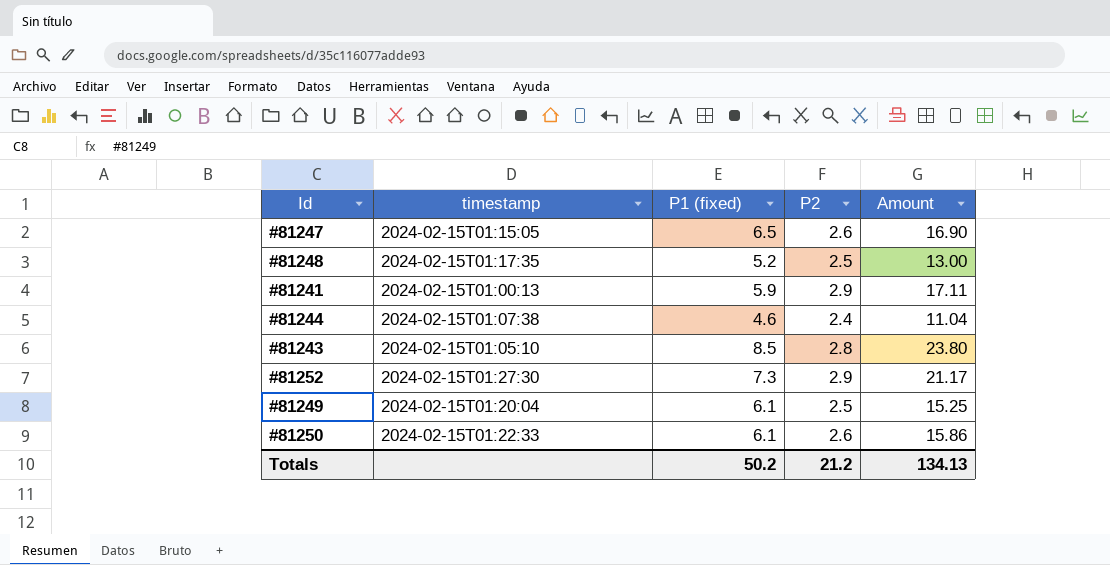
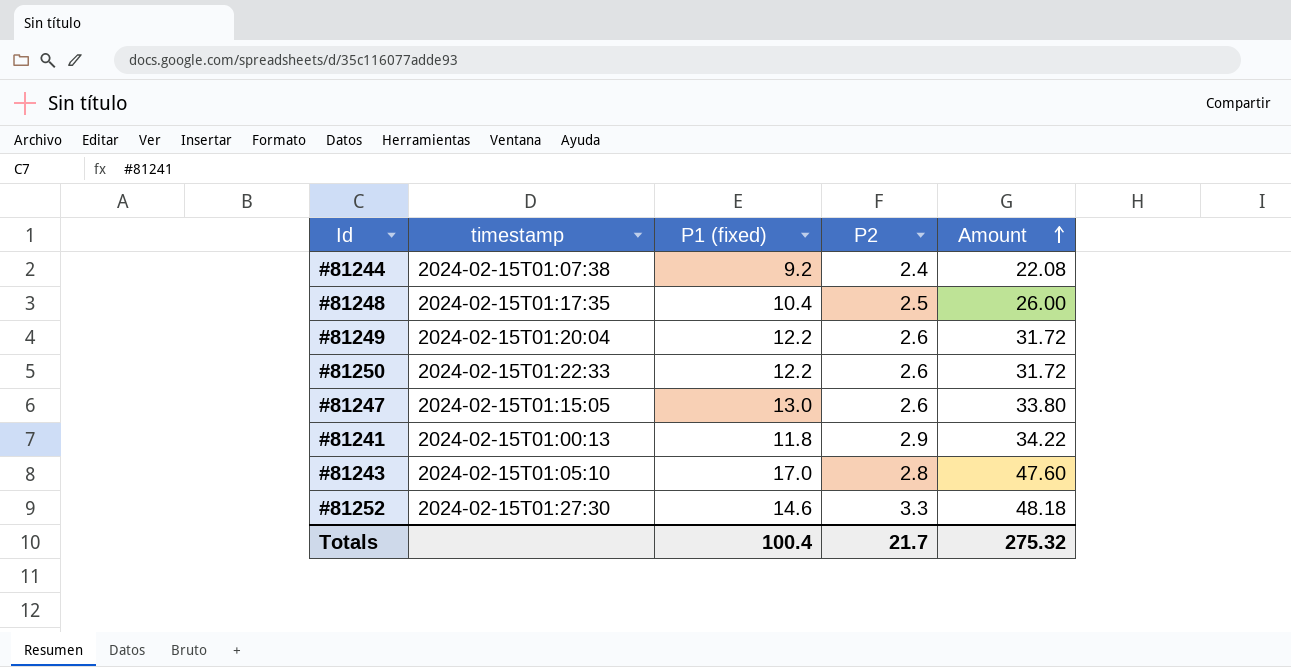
row order: none -> Amount ascending
#81244 | P1 (fixed): 4.6 -> 9.2
#81244 | Amount: 11.04 -> 22.08
#81248 | P1 (fixed): 5.2 -> 10.4
#81248 | Amount: 13.00 -> 26.00
#81249 | P1 (fixed): 6.1 -> 12.2
#81249 | P2: 2.5 -> 2.6
#81249 | Amount: 15.25 -> 31.72
#81250 | P1 (fixed): 6.1 -> 12.2
#81250 | Amount: 15.86 -> 31.72
#81247 | P1 (fixed): 6.5 -> 13.0
#81247 | Amount: 16.90 -> 33.80
#81241 | P1 (fixed): 5.9 -> 11.8
#81241 | Amount: 17.11 -> 34.22
#81243 | P1 (fixed): 8.5 -> 17.0
#81243 | Amount: 23.80 -> 47.60
#81252 | P1 (fixed): 7.3 -> 14.6
#81252 | P2: 2.9 -> 3.3
#81252 | Amount: 21.17 -> 48.18
Totals | P1 (fixed): 50.2 -> 100.4
Totals | P2: 21.2 -> 21.7
Totals | Amount: 134.13 -> 275.32

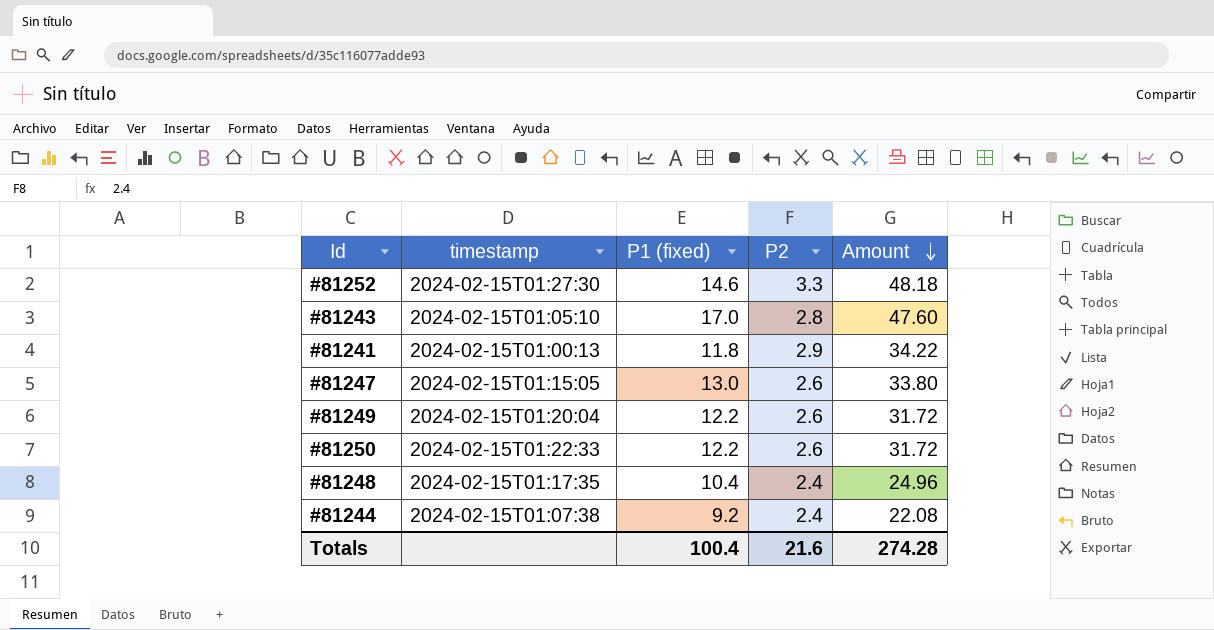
row order: Amount ascending -> Amount descending
#81248 | P2: 2.5 -> 2.4
#81248 | Amount: 26.00 -> 24.96
Totals | P2: 21.7 -> 21.6
Totals | Amount: 275.32 -> 274.28

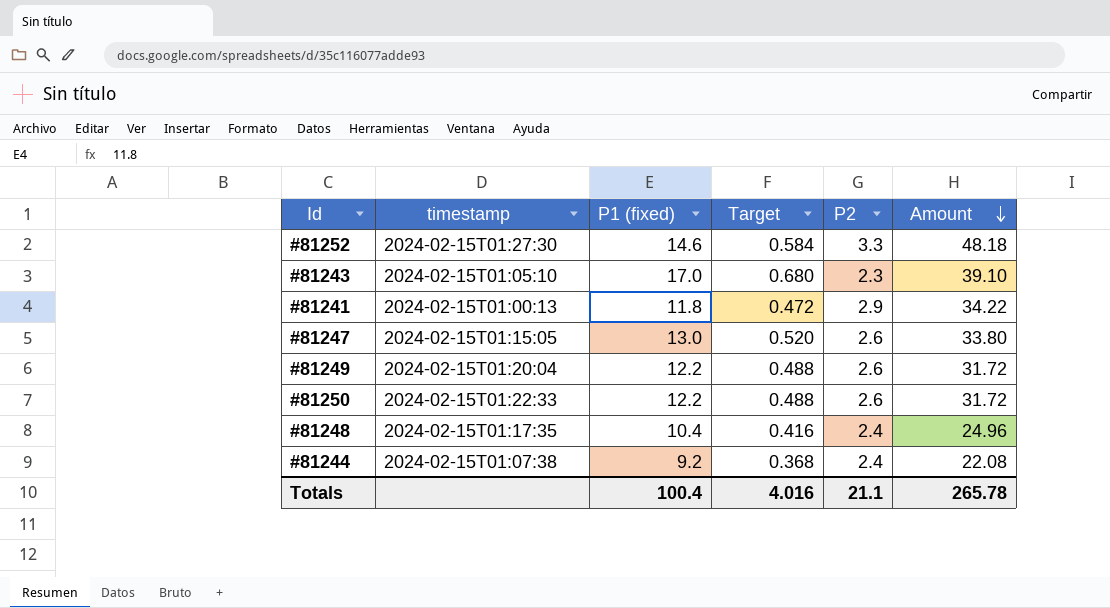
column Target | formula: none -> [P1 (fixed)] * 0.04
#81243 | P2: 2.8 -> 2.3
#81243 | Amount: 47.60 -> 39.10
Totals | P2: 21.6 -> 21.1
Totals | Amount: 274.28 -> 265.78

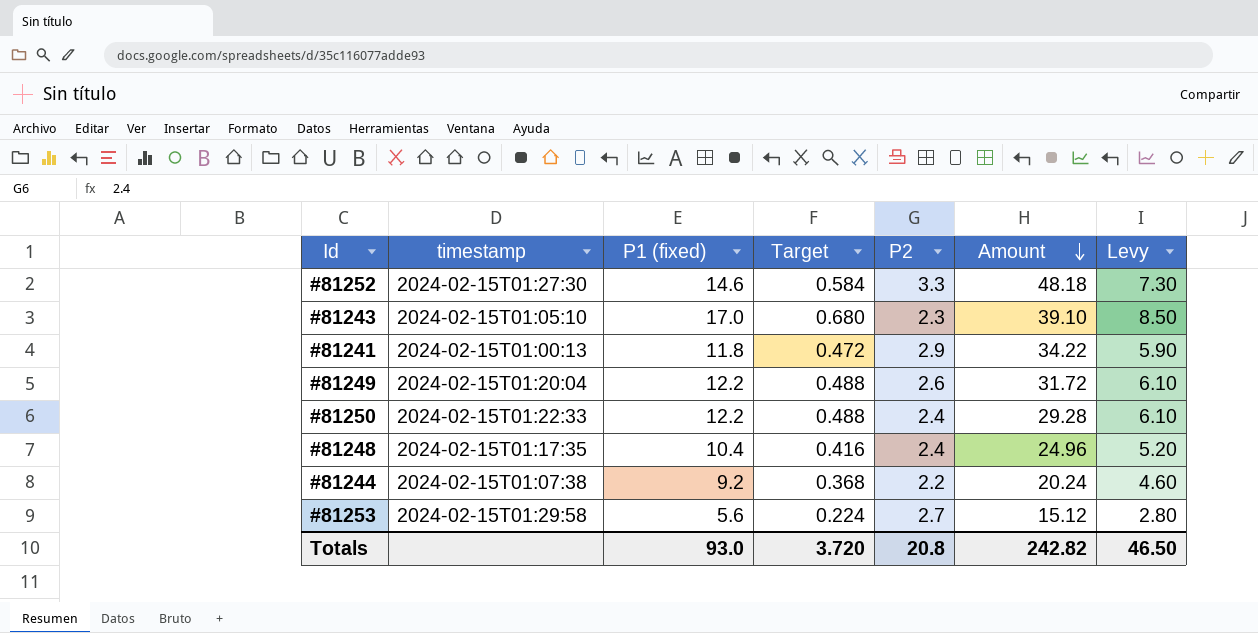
column Levy | formula: none -> [P1 (fixed)] * 0.5
row #81247: 2024-02-15T01:15:05 | 13.0 | 0.520 | 2.6 | 33.80 -> none
#81250 | P2: 2.6 -> 2.4
#81250 | Amount: 31.72 -> 29.28
#81244 | P2: 2.4 -> 2.2
#81244 | Amount: 22.08 -> 20.24
row #81253: none -> 2024-02-15T01:29:58 | 5.6 | 0.224 | 2.7 | 15.12 | 2.80
Totals | P1 (fixed): 100.4 -> 93.0
Totals | Target: 4.016 -> 3.720
Totals | P2: 21.1 -> 20.8
Totals | Amount: 265.78 -> 242.82

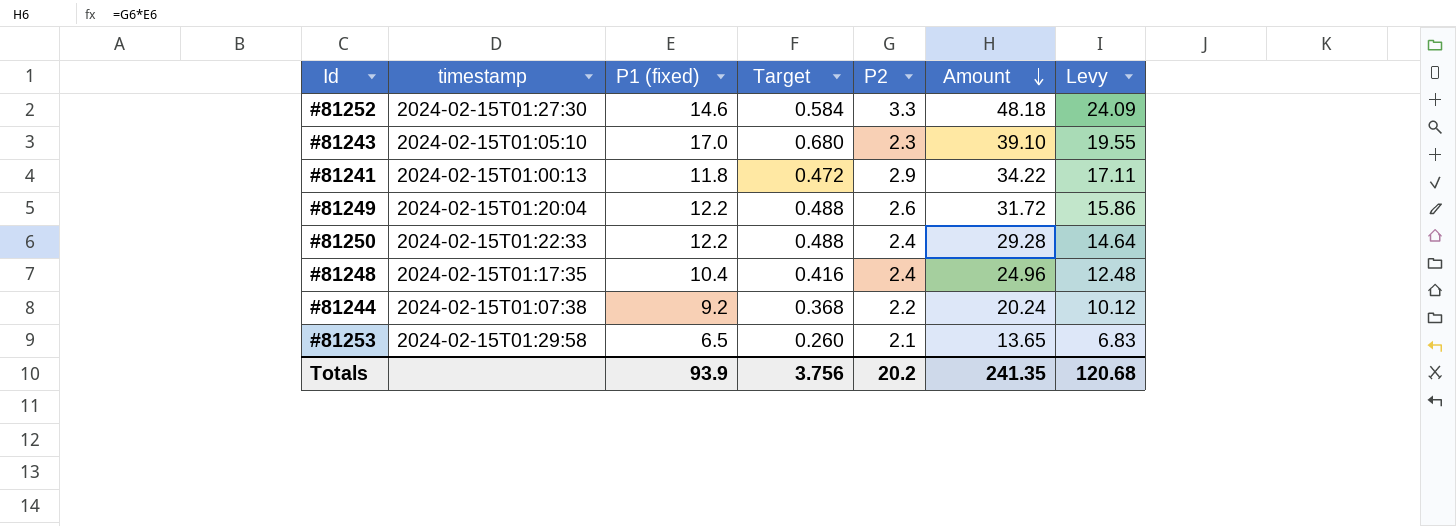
column Levy | formula: [P1 (fixed)] * 0.5 -> [Amount] * 0.5
#81253 | P1 (fixed): 5.6 -> 6.5
#81253 | Target: 0.224 -> 0.260
#81253 | P2: 2.7 -> 2.1
#81253 | Amount: 15.12 -> 13.65
Totals | P1 (fixed): 93.0 -> 93.9
Totals | Target: 3.720 -> 3.756
Totals | P2: 20.8 -> 20.2
Totals | Amount: 242.82 -> 241.35
Totals | Levy: 46.50 -> 120.68

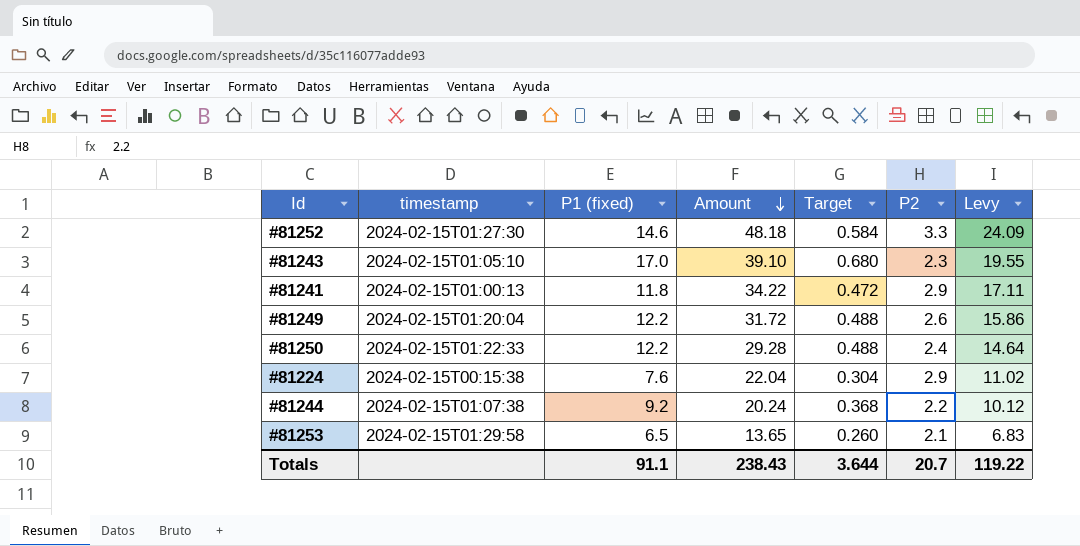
column Amount | position: 6 -> 4
row #81248: 2024-02-15T01:17:35 | 10.4 | 0.416 | 2.4 | 24.96 | 12.48 -> none
row #81224: none -> 2024-02-15T00:15:38 | 7.6 | 22.04 | 0.304 | 2.9 | 11.02
Totals | P1 (fixed): 93.9 -> 91.1
Totals | Amount: 241.35 -> 238.43
Totals | Target: 3.756 -> 3.644
Totals | P2: 20.2 -> 20.7
Totals | Levy: 120.68 -> 119.22

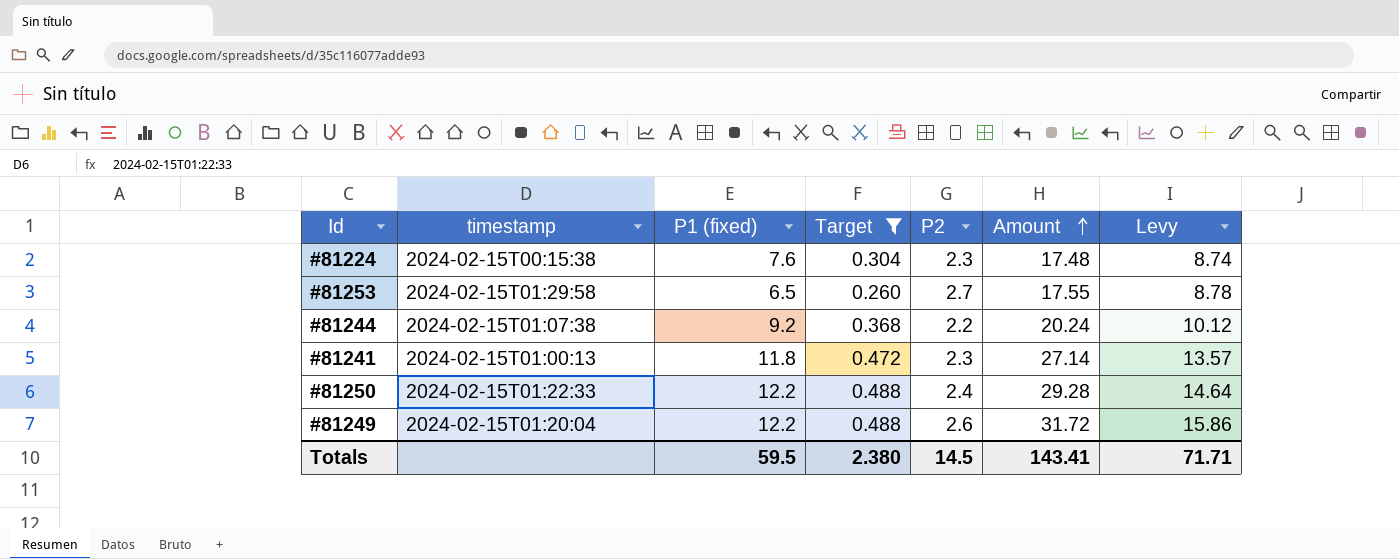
filter: none -> Target <= 0.488
row order: Amount descending -> Amount ascending
column Amount | position: 4 -> 6
#81224 | P2: 2.9 -> 2.3
#81224 | Amount: 22.04 -> 17.48
#81224 | Levy: 11.02 -> 8.74
#81253 | P2: 2.1 -> 2.7
#81253 | Amount: 13.65 -> 17.55
#81253 | Levy: 6.83 -> 8.78
#81241 | P2: 2.9 -> 2.3
#81241 | Amount: 34.22 -> 27.14
#81241 | Levy: 17.11 -> 13.57
Totals | P1 (fixed): 91.1 -> 59.5
Totals | Target: 3.644 -> 2.380
Totals | P2: 20.7 -> 14.5
Totals | Amount: 238.43 -> 143.41
Totals | Levy: 119.22 -> 71.71

